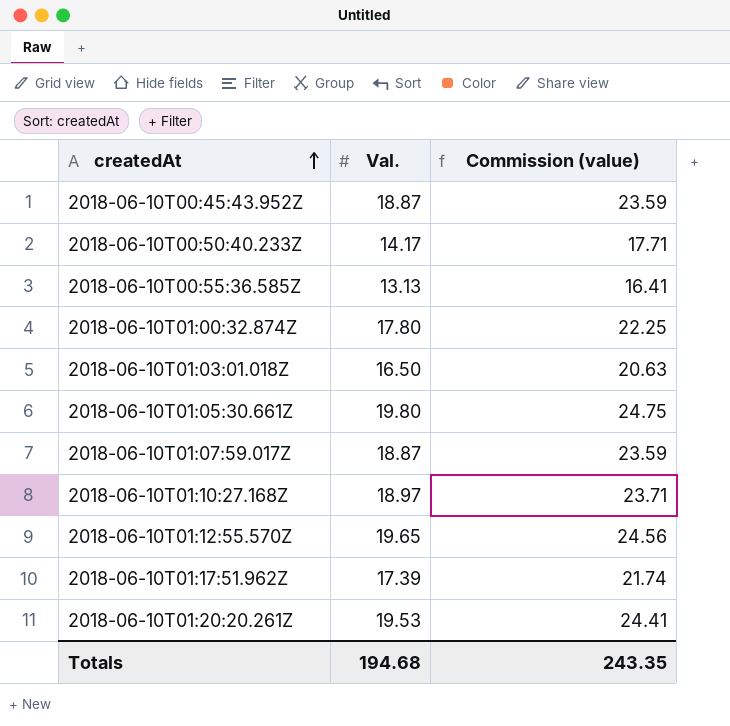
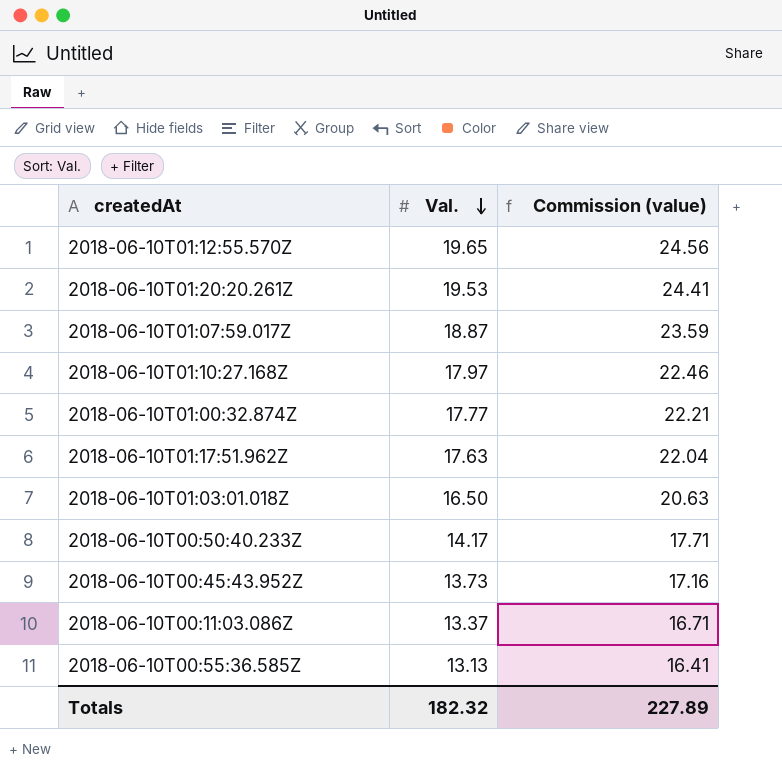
row order: createdAt ascending -> Val. descending
row 2018-06-10T01:05:30.661Z: 19.80 | 24.75 -> none
2018-06-10T01:10:27.168Z | Val.: 18.97 -> 17.97
2018-06-10T01:10:27.168Z | Commission (value): 23.71 -> 22.46
2018-06-10T01:00:32.874Z | Val.: 17.80 -> 17.77
2018-06-10T01:00:32.874Z | Commission (value): 22.25 -> 22.21
2018-06-10T01:17:51.962Z | Val.: 17.39 -> 17.63
2018-06-10T01:17:51.962Z | Commission (value): 21.74 -> 22.04
2018-06-10T00:45:43.952Z | Val.: 18.87 -> 13.73
2018-06-10T00:45:43.952Z | Commission (value): 23.59 -> 17.16
row 2018-06-10T00:11:03.086Z: none -> 13.37 | 16.71
Totals | Val.: 194.68 -> 182.32
Totals | Commission (value): 243.35 -> 227.89

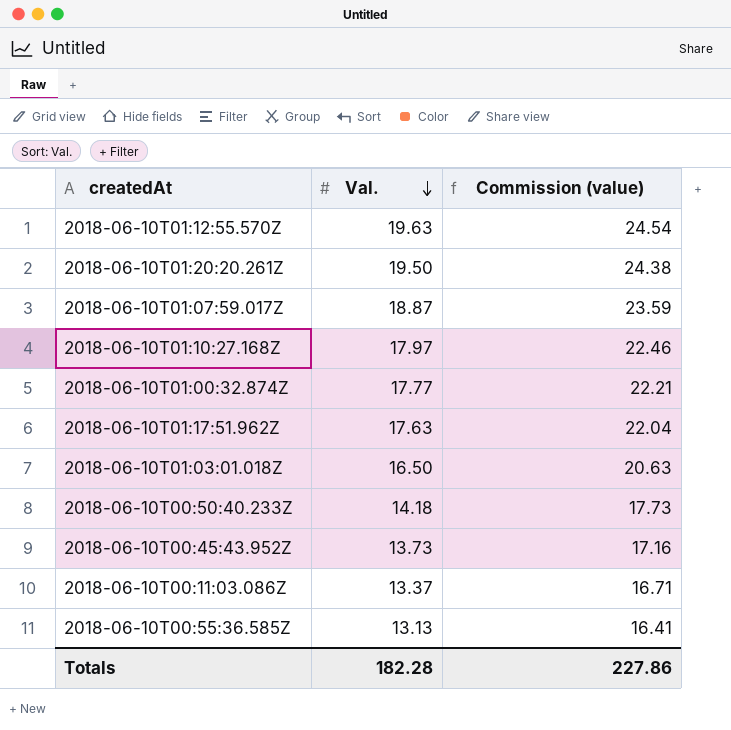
2018-06-10T01:12:55.570Z | Val.: 19.65 -> 19.63
2018-06-10T01:12:55.570Z | Commission (value): 24.56 -> 24.54
2018-06-10T01:20:20.261Z | Val.: 19.53 -> 19.50
2018-06-10T01:20:20.261Z | Commission (value): 24.41 -> 24.38
2018-06-10T00:50:40.233Z | Val.: 14.17 -> 14.18
2018-06-10T00:50:40.233Z | Commission (value): 17.71 -> 17.73
Totals | Val.: 182.32 -> 182.28
Totals | Commission (value): 227.89 -> 227.86

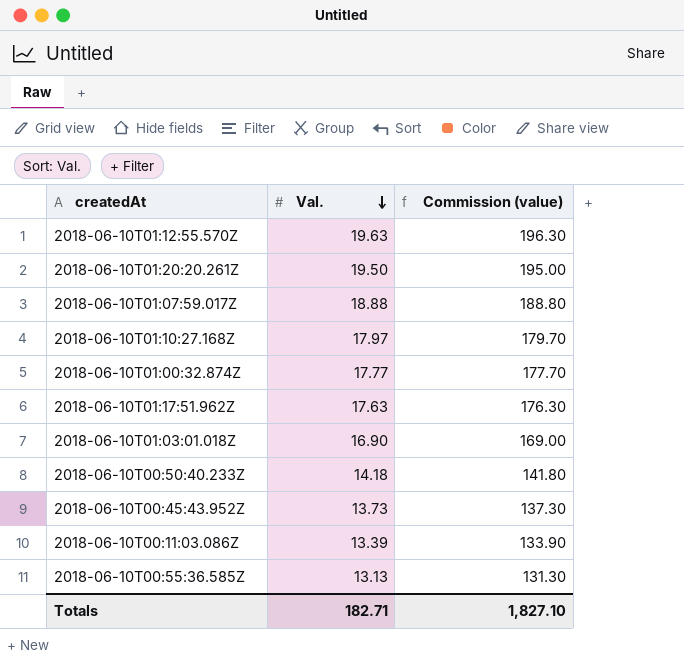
column Commission (value) | formula: [Val.] * 1.25 -> [Val.] * 10
2018-06-10T01:07:59.017Z | Val.: 18.87 -> 18.88
2018-06-10T01:03:01.018Z | Val.: 16.50 -> 16.90
2018-06-10T00:11:03.086Z | Val.: 13.37 -> 13.39
Totals | Val.: 182.28 -> 182.71
Totals | Commission (value): 227.86 -> 1,827.10

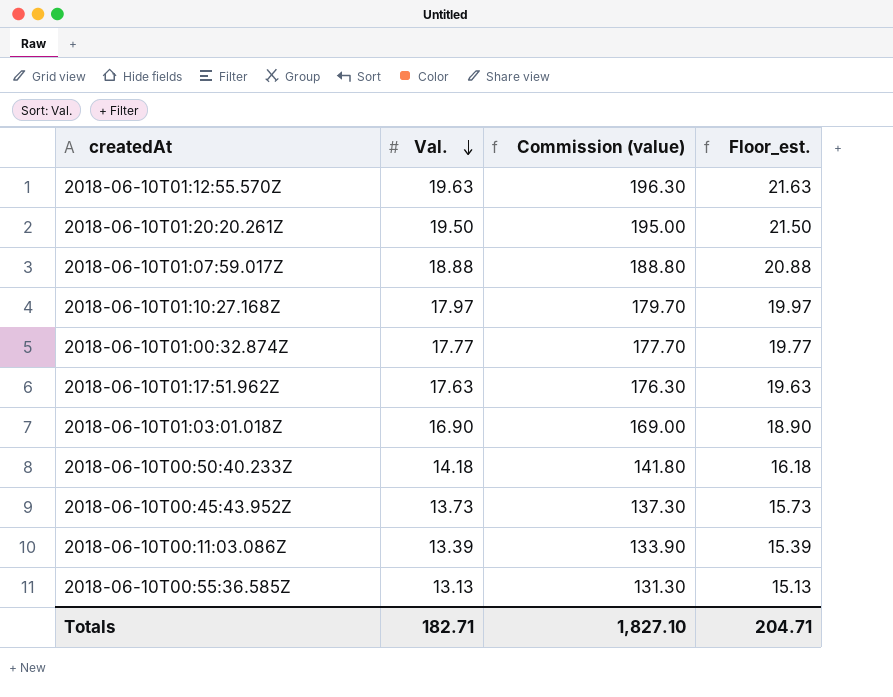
column Floor_est. | formula: none -> [Val.] + 2

